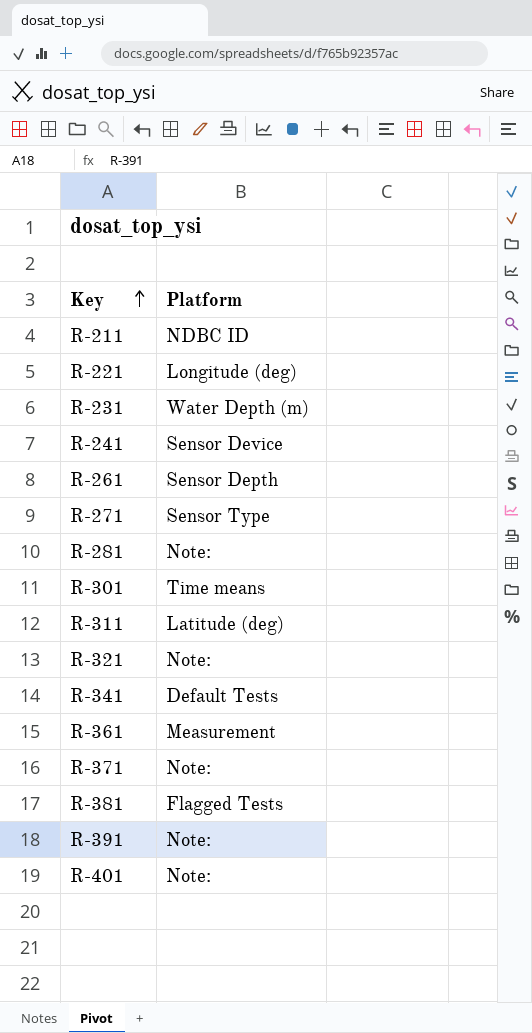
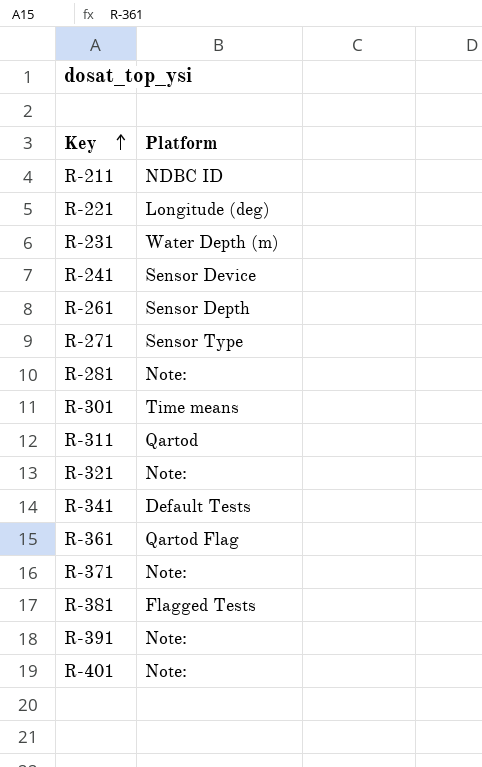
R-311 | Platform: Latitude (deg) -> Qartod
R-361 | Platform: Measurement -> Qartod Flag

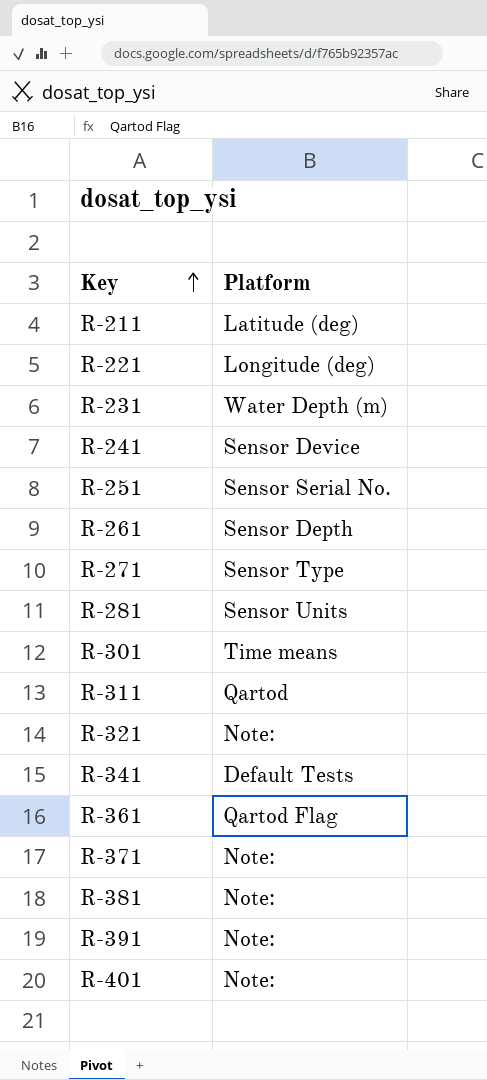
R-211 | Platform: NDBC ID -> Latitude (deg)
row R-251: none -> Sensor Serial No.
R-281 | Platform: Note: -> Sensor Units
R-381 | Platform: Flagged Tests -> Note:

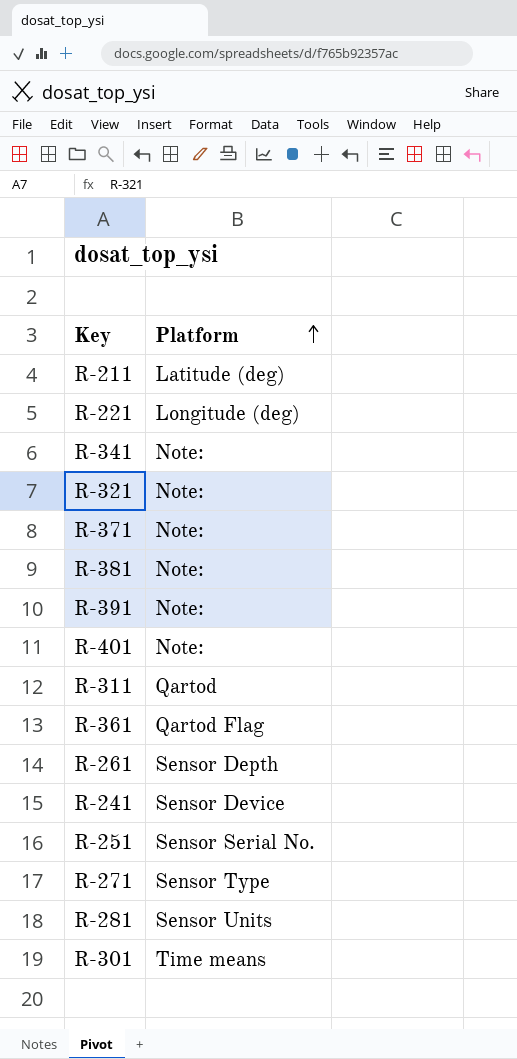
row order: Key ascending -> Platform ascending
row R-231: Water Depth (m) -> none
R-341 | Platform: Default Tests -> Note:

